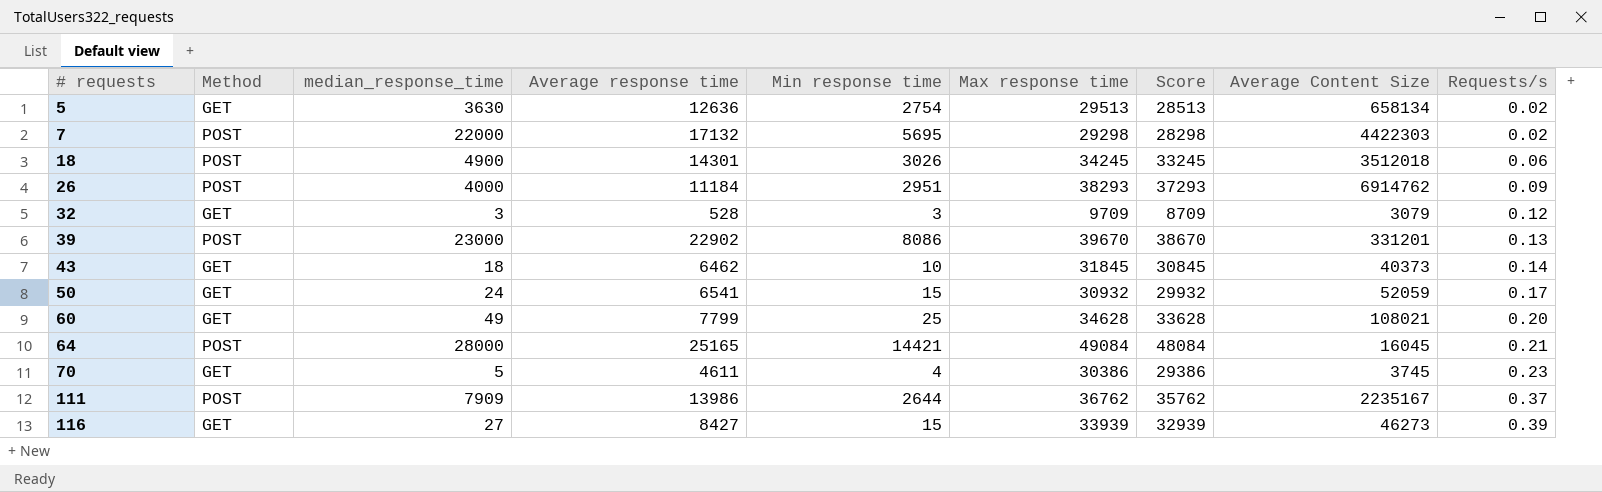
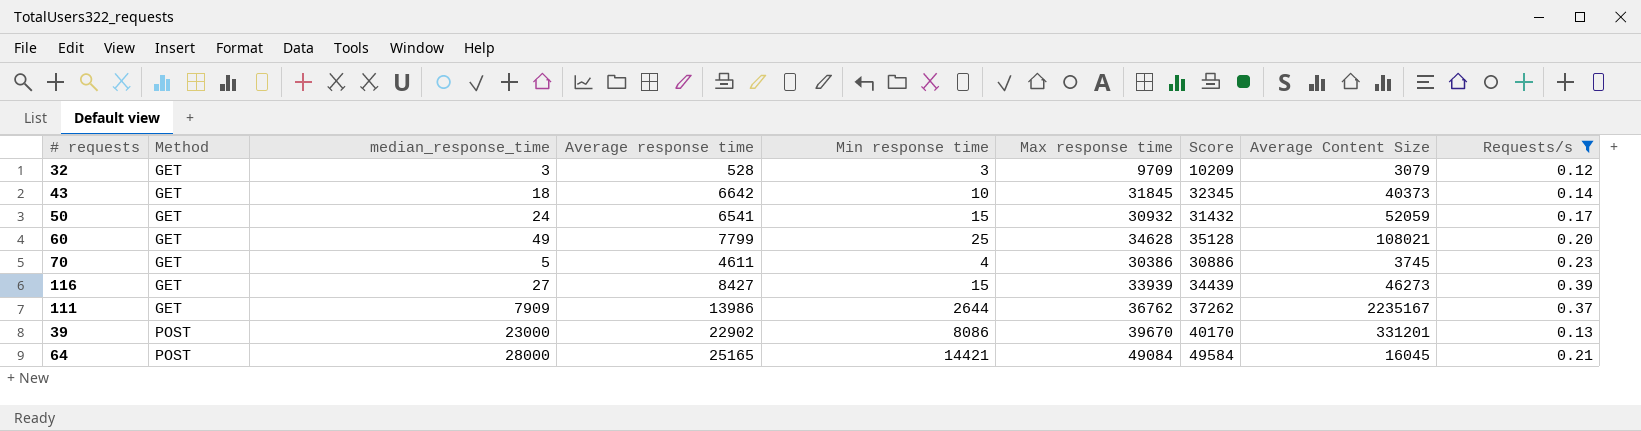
filter: none -> Requests/s >= 0.12
row order: # requests ascending -> Method ascending
column Score | formula: [Max response time] - 1000 -> [Max response time] + 500
43 | Average response time: 6462 -> 6642
111 | Method: POST -> GET

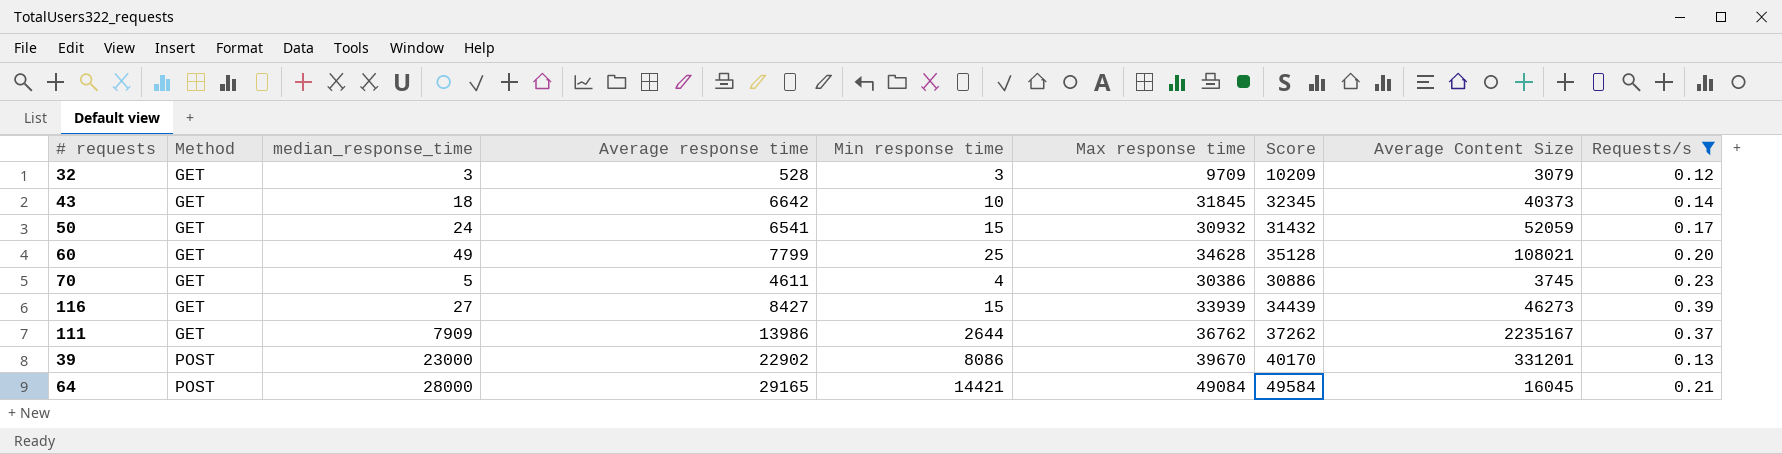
64 | Average response time: 25165 -> 29165

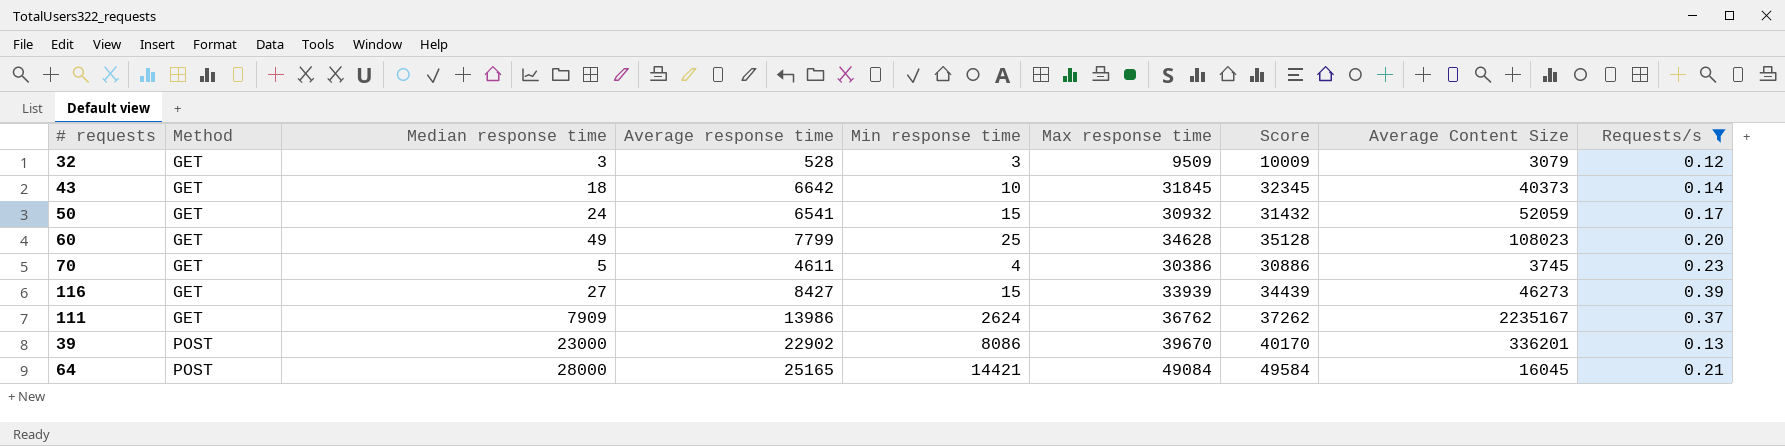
column name: median_response_time -> Median response time
32 | Max response time: 9709 -> 9509
32 | Score: 10209 -> 10009
60 | Average Content Size: 108021 -> 108023
111 | Min response time: 2644 -> 2624
39 | Average Content Size: 331201 -> 336201
64 | Average response time: 29165 -> 25165

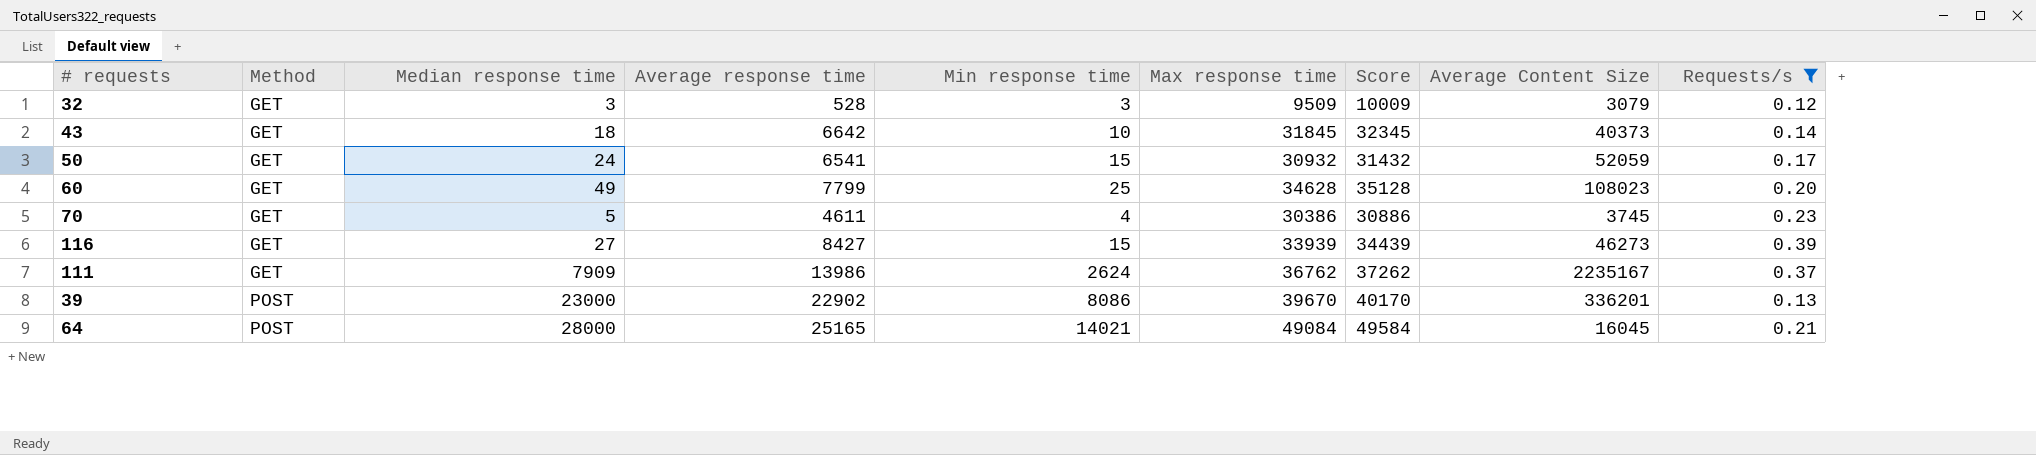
64 | Min response time: 14421 -> 14021

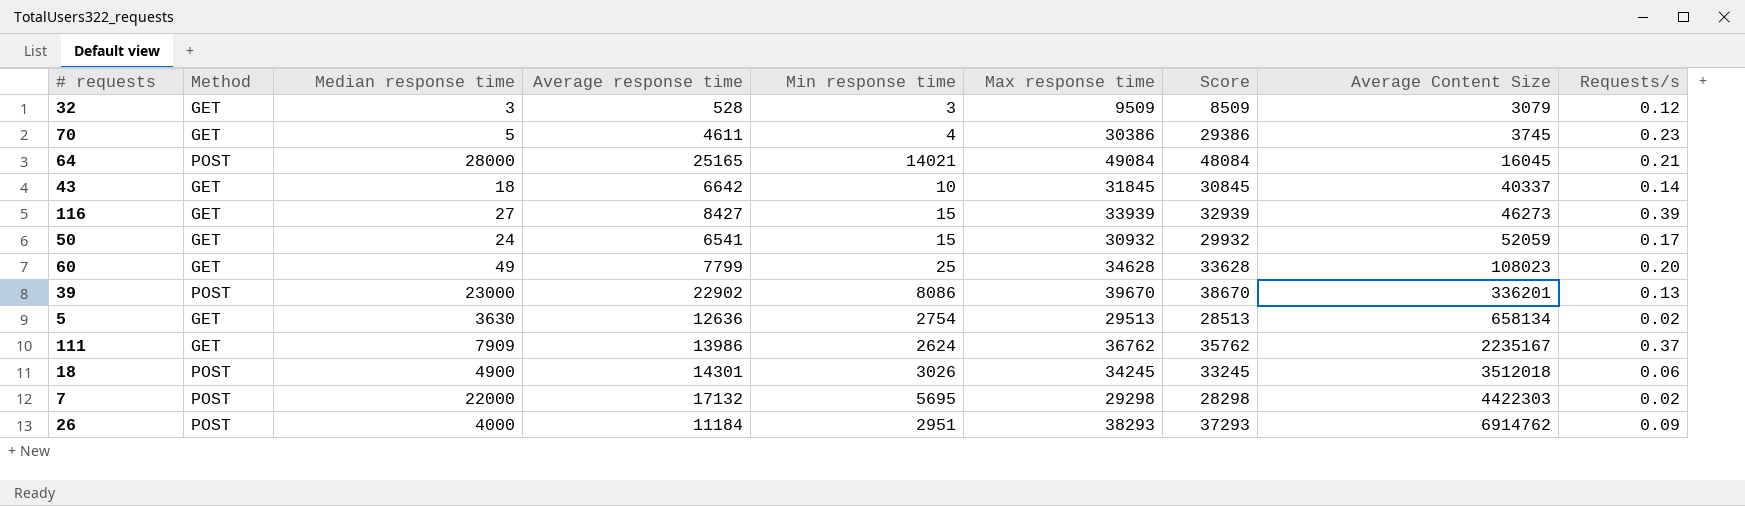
filter: Requests/s >= 0.12 -> none
row order: Method ascending -> Average Content Size ascending
column Score | formula: [Max response time] + 500 -> [Max response time] - 1000
43 | Average Content Size: 40373 -> 40337

